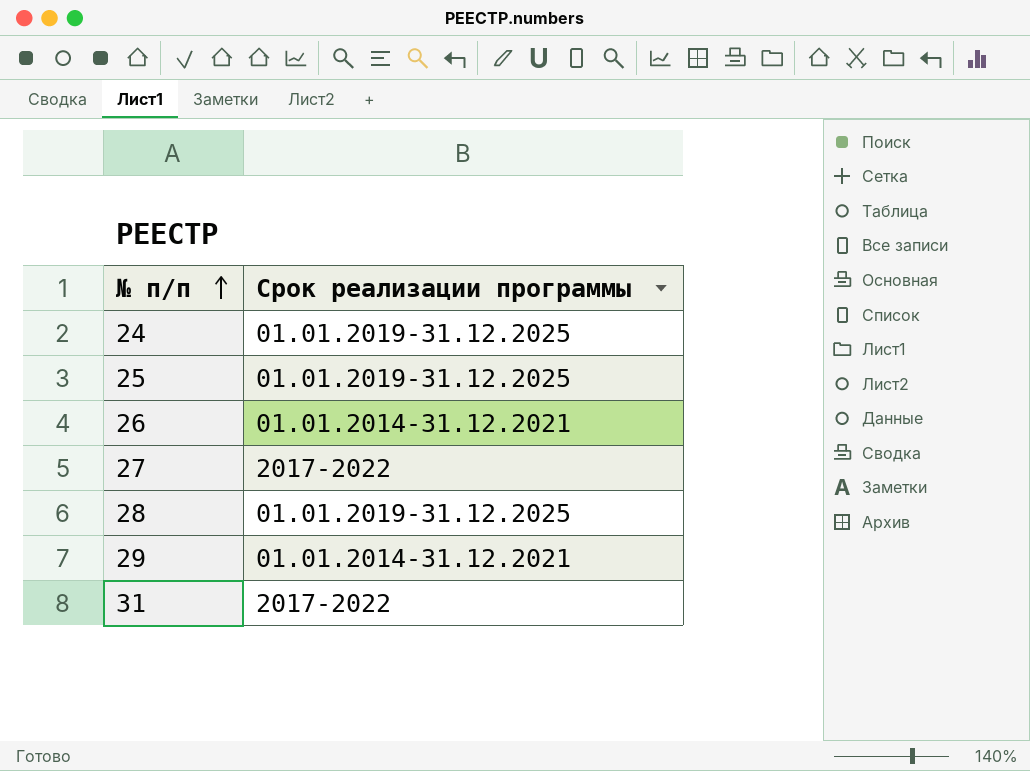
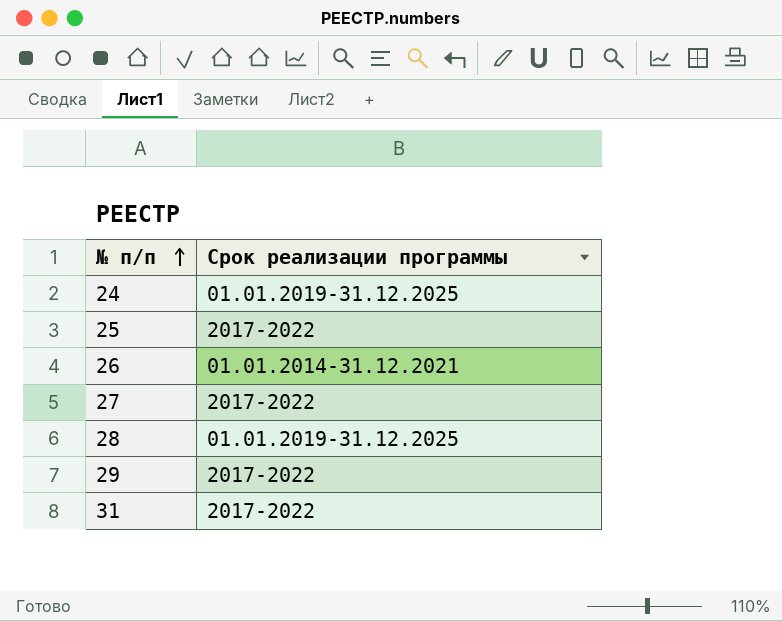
25 | Срок реализации программы: 01.01.2019-31.12.2025 -> 2017-2022
29 | Срок реализации программы: 01.01.2014-31.12.2021 -> 2017-2022

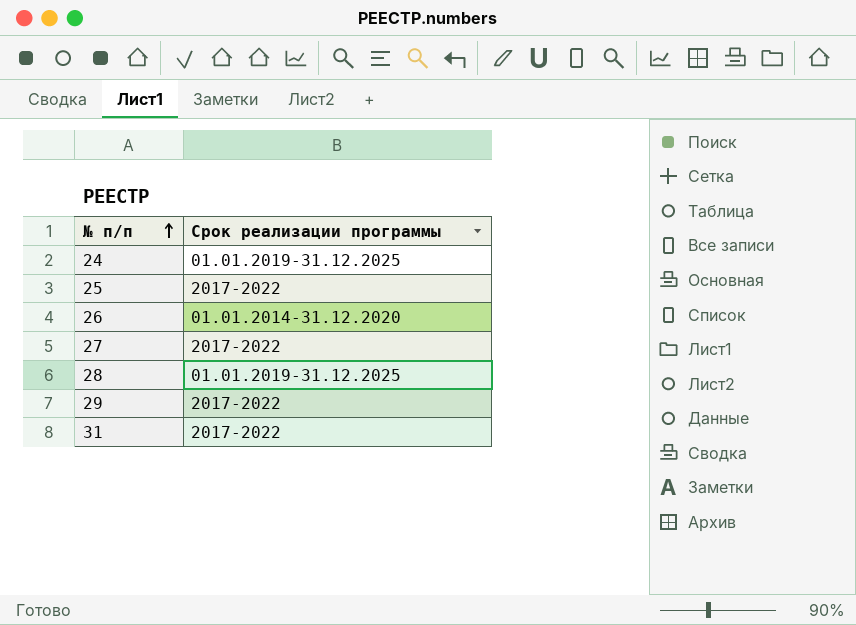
26 | Срок реализации программы: 01.01.2014-31.12.2021 -> 01.01.2014-31.12.2020

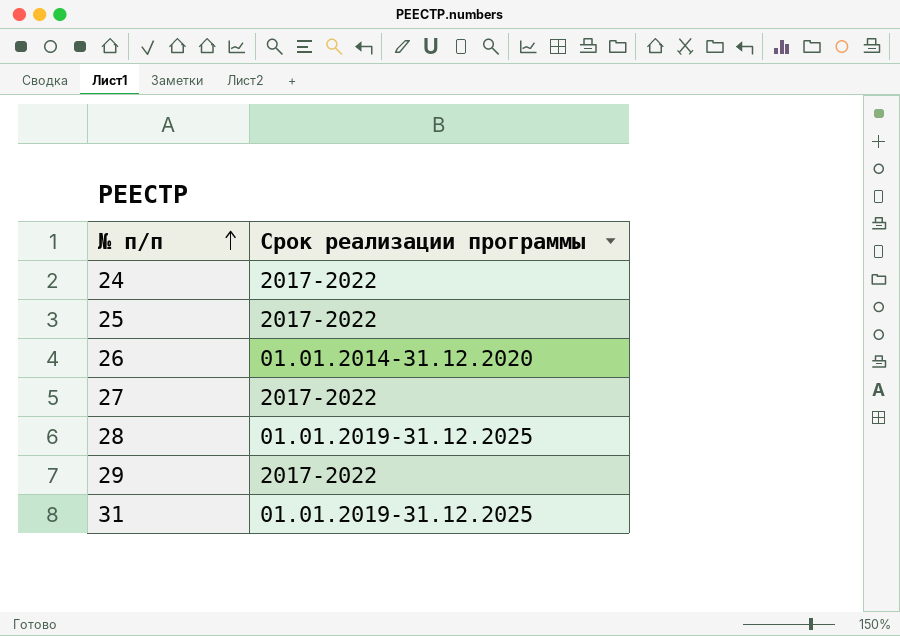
24 | Срок реализации программы: 01.01.2019-31.12.2025 -> 2017-2022
31 | Срок реализации программы: 2017-2022 -> 01.01.2019-31.12.2025

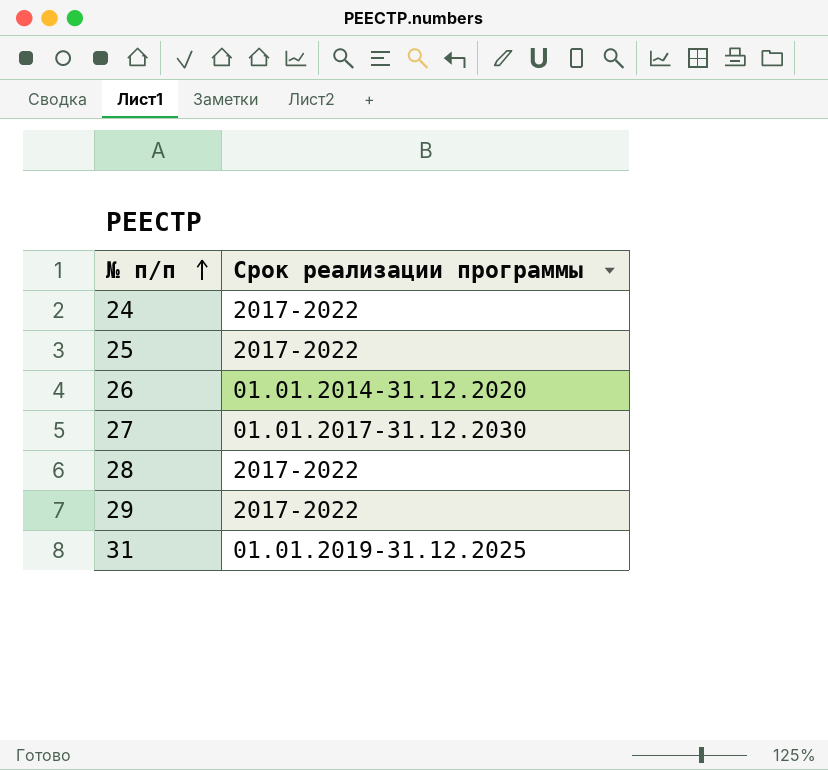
27 | Срок реализации программы: 2017-2022 -> 01.01.2017-31.12.2030
28 | Срок реализации программы: 01.01.2019-31.12.2025 -> 2017-2022

